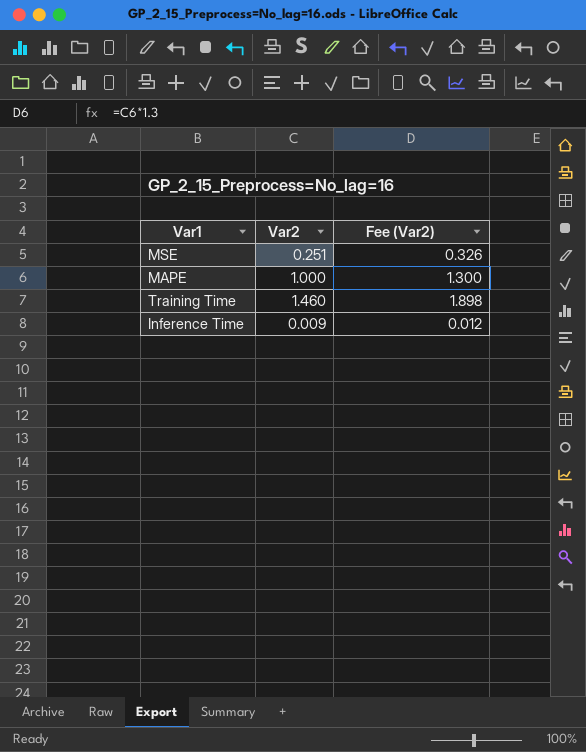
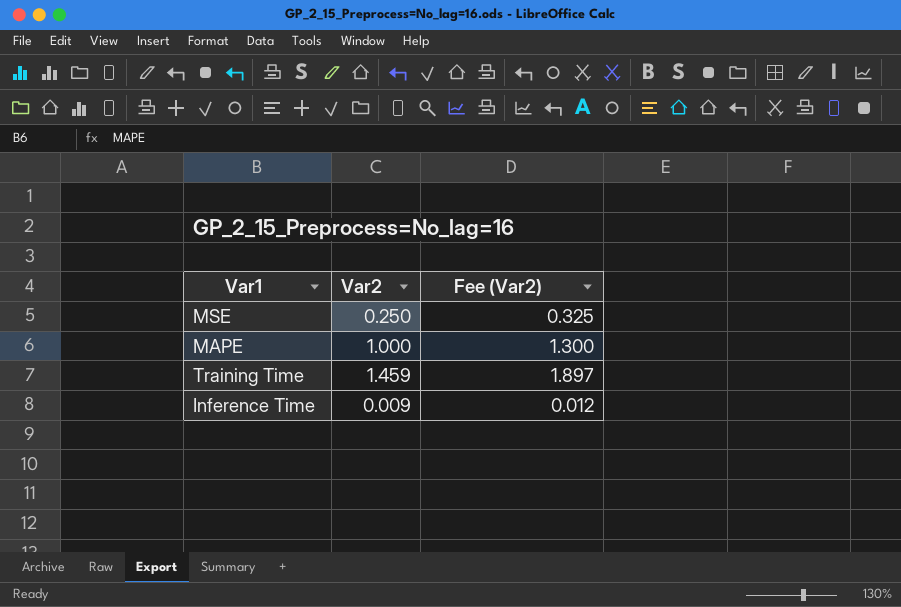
MSE | Var2: 0.251 -> 0.250
MSE | Fee (Var2): 0.326 -> 0.325
Training Time | Var2: 1.460 -> 1.459
Training Time | Fee (Var2): 1.898 -> 1.897

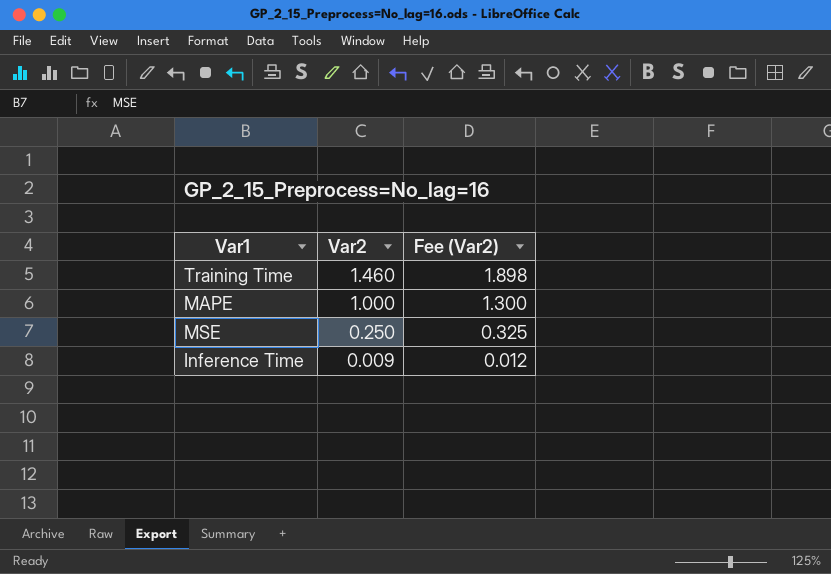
row order: none -> Var2 descending
Training Time | Var2: 1.459 -> 1.460
Training Time | Fee (Var2): 1.897 -> 1.898

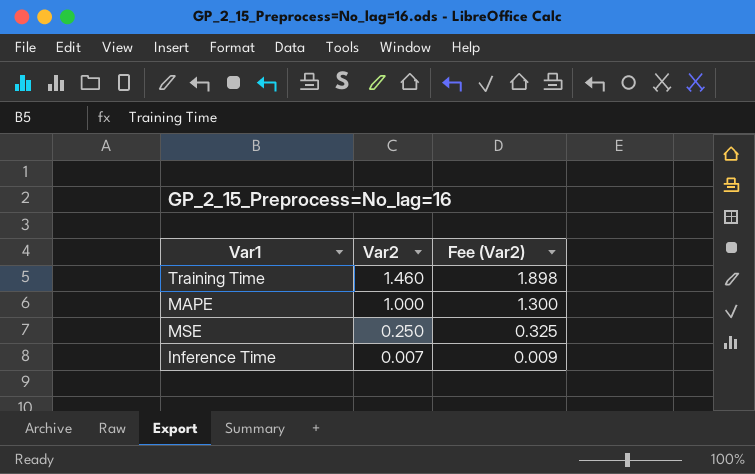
Inference Time | Var2: 0.009 -> 0.007
Inference Time | Fee (Var2): 0.012 -> 0.009

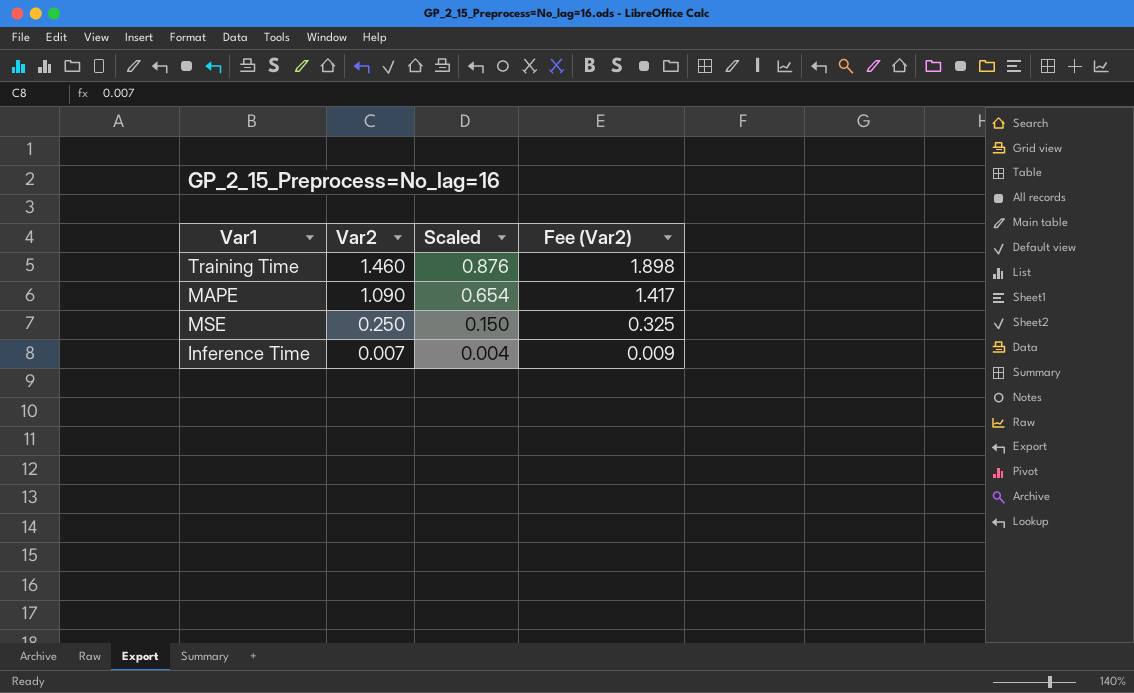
column Scaled | formula: none -> [Var2] * 0.6
MAPE | Var2: 1.000 -> 1.090
MAPE | Fee (Var2): 1.300 -> 1.417

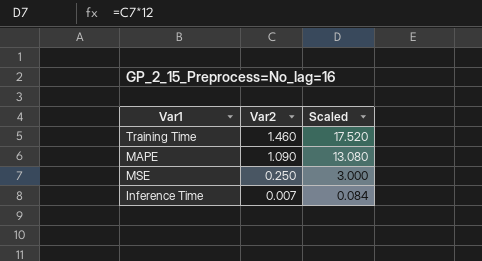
column Fee (Var2) | formula: [Var2] * 1.3 -> none
column Scaled | formula: [Var2] * 0.6 -> [Var2] * 12

